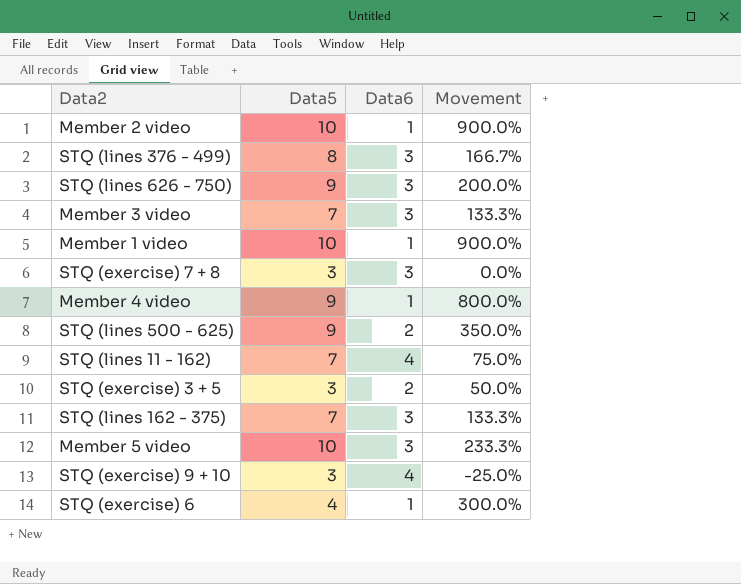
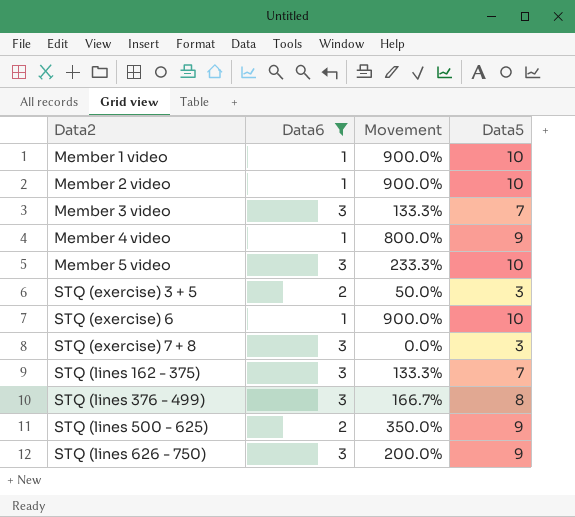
filter: none -> Data6 != 4
row order: none -> Data2 ascending
column Data5 | position: 2 -> 4
STQ (exercise) 6 | Movement: 300.0% -> 900.0%
STQ (exercise) 6 | Data5: 4 -> 10

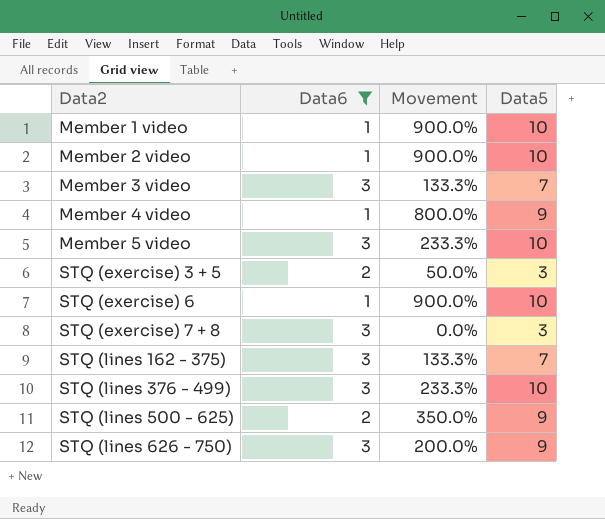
STQ (lines 376 - 499) | Movement: 166.7% -> 233.3%
STQ (lines 376 - 499) | Data5: 8 -> 10

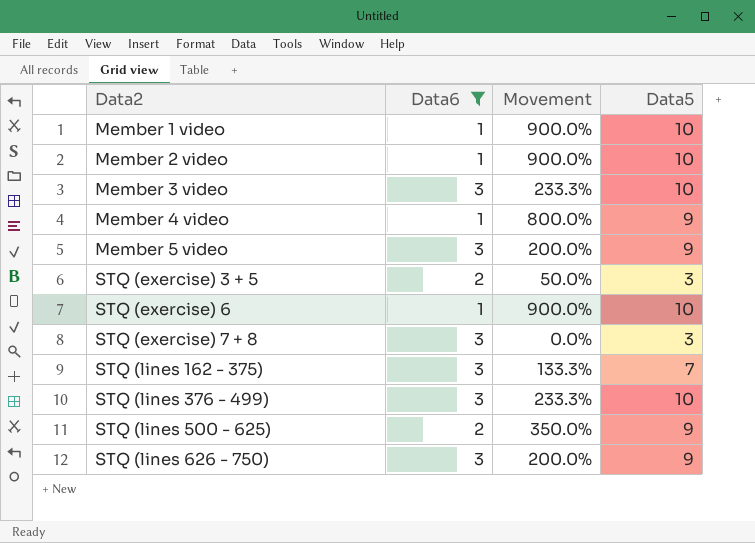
Member 3 video | Movement: 133.3% -> 233.3%
Member 3 video | Data5: 7 -> 10
Member 5 video | Movement: 233.3% -> 200.0%
Member 5 video | Data5: 10 -> 9

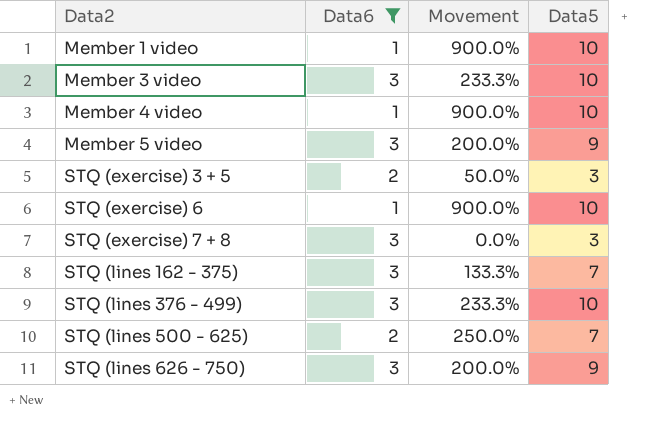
row Member 2 video: 1 | 900.0% | 10 -> none
Member 4 video | Movement: 800.0% -> 900.0%
Member 4 video | Data5: 9 -> 10
STQ (lines 500 - 625) | Movement: 350.0% -> 250.0%
STQ (lines 500 - 625) | Data5: 9 -> 7

